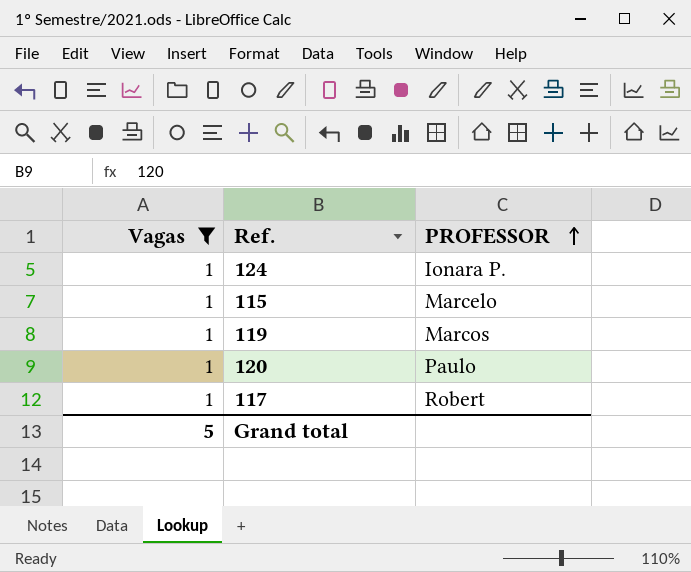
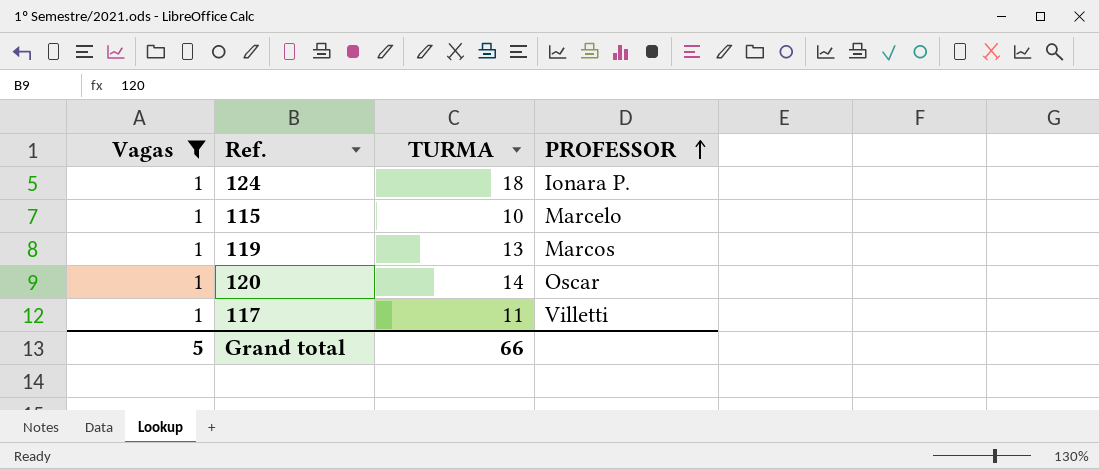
column TURMA | position: none -> 3
120 | PROFESSOR: Paulo -> Oscar
117 | PROFESSOR: Robert -> Villetti

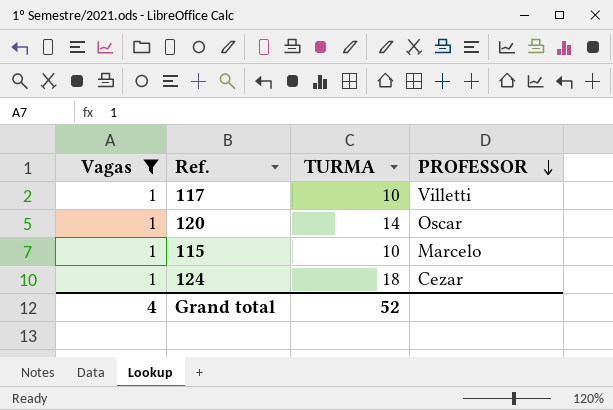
row order: PROFESSOR ascending -> PROFESSOR descending
row 119: 1 | 13 | Marcos -> none
117 | TURMA: 11 -> 10
124 | PROFESSOR: Ionara P. -> Cezar
Grand total | Vagas: 5 -> 4
Grand total | TURMA: 66 -> 52

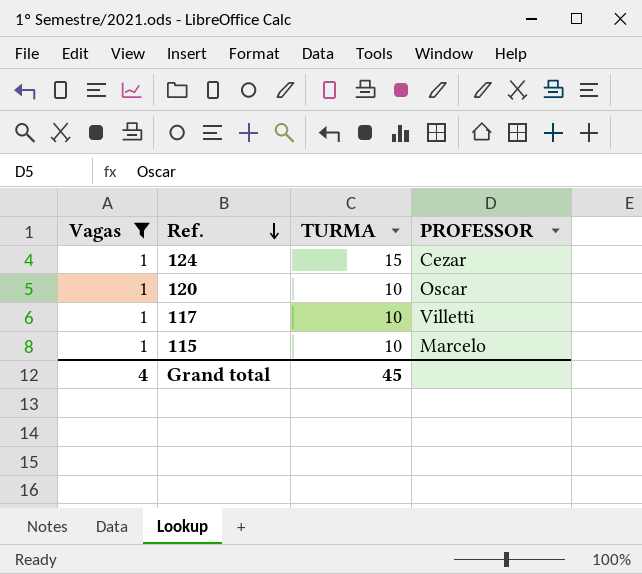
row order: PROFESSOR descending -> Ref. descending
124 | TURMA: 18 -> 15
120 | TURMA: 14 -> 10
Grand total | TURMA: 52 -> 45

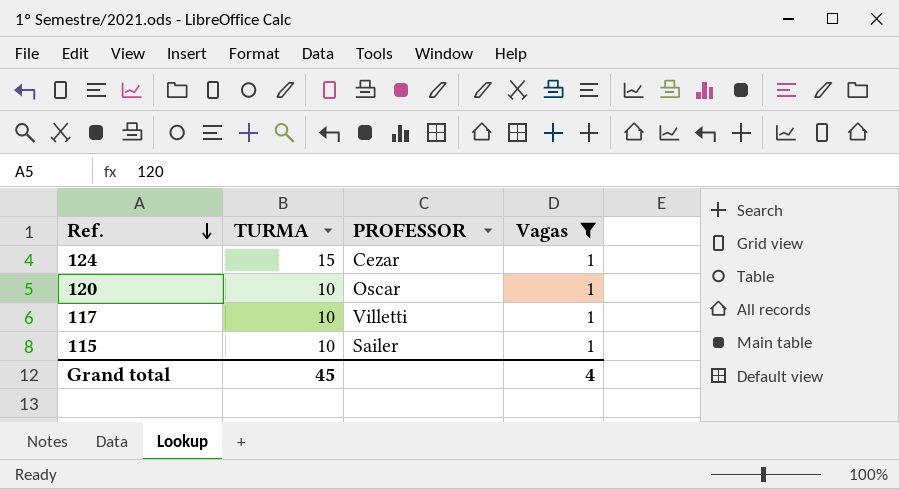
column Vagas | position: 1 -> 4
115 | PROFESSOR: Marcelo -> Sailer

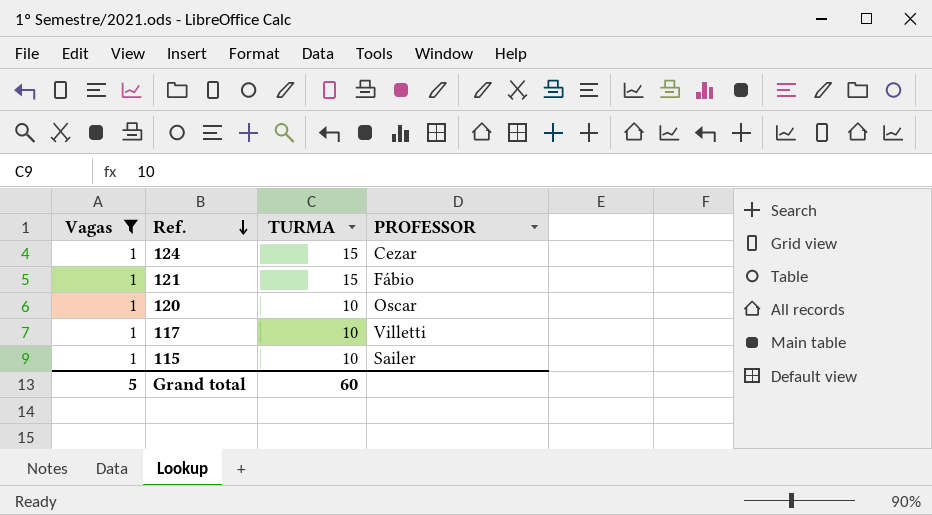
column Vagas | position: 4 -> 1
row 121: none -> 1 | 15 | Fábio
Grand total | Vagas: 4 -> 5
Grand total | TURMA: 45 -> 60

